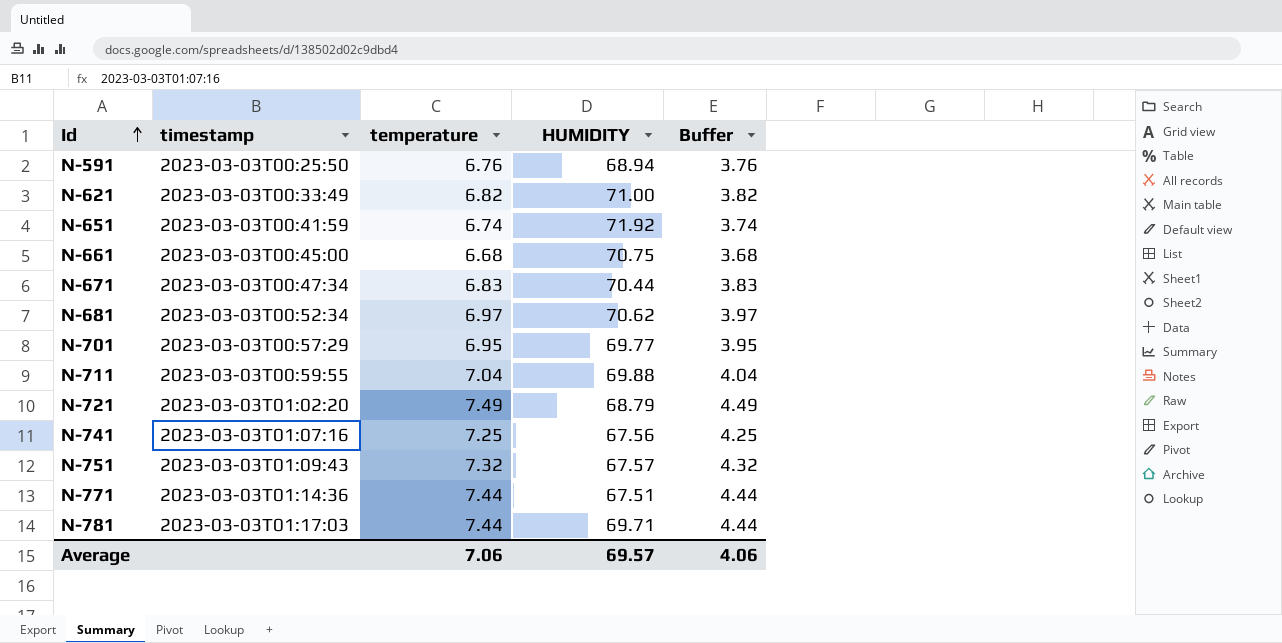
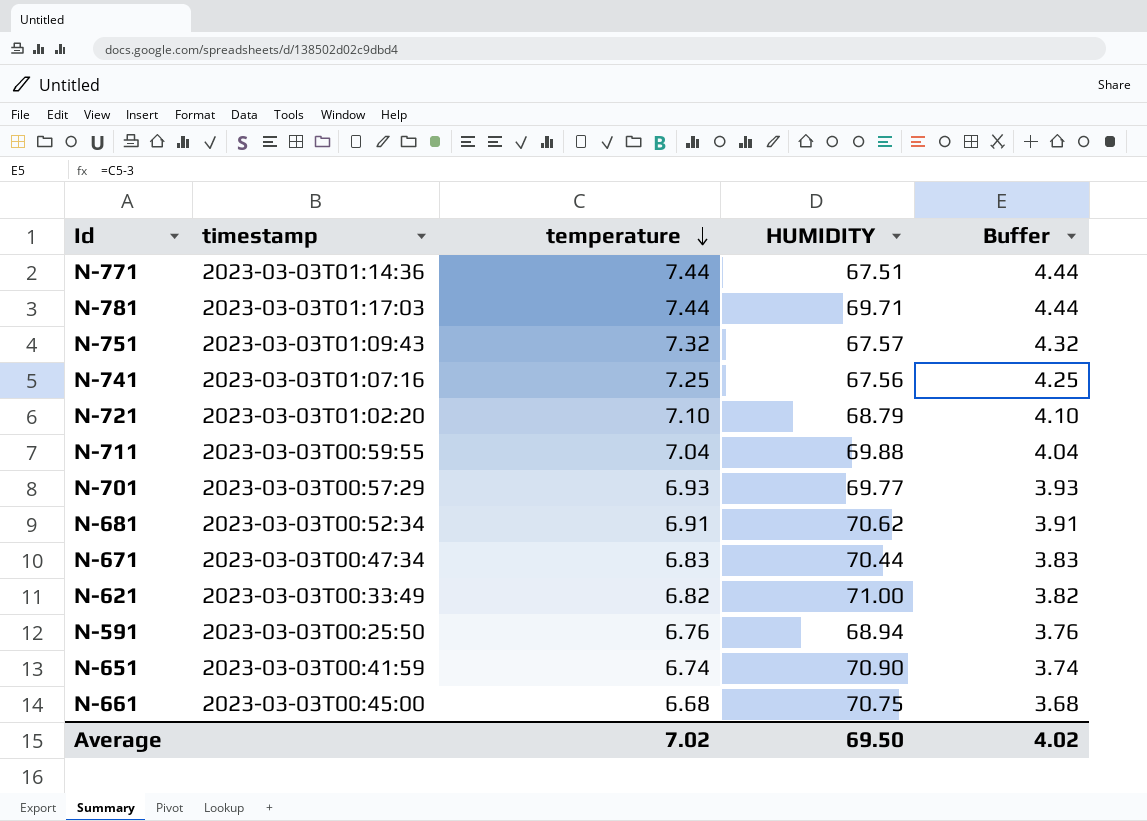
row order: Id ascending -> temperature descending
N-721 | temperature: 7.49 -> 7.10
N-721 | Buffer: 4.49 -> 4.10
N-701 | temperature: 6.95 -> 6.93
N-701 | Buffer: 3.95 -> 3.93
N-681 | temperature: 6.97 -> 6.91
N-681 | Buffer: 3.97 -> 3.91
N-651 | HUMIDITY: 71.92 -> 70.90
Average | temperature: 7.06 -> 7.02
Average | HUMIDITY: 69.57 -> 69.50
Average | Buffer: 4.06 -> 4.02

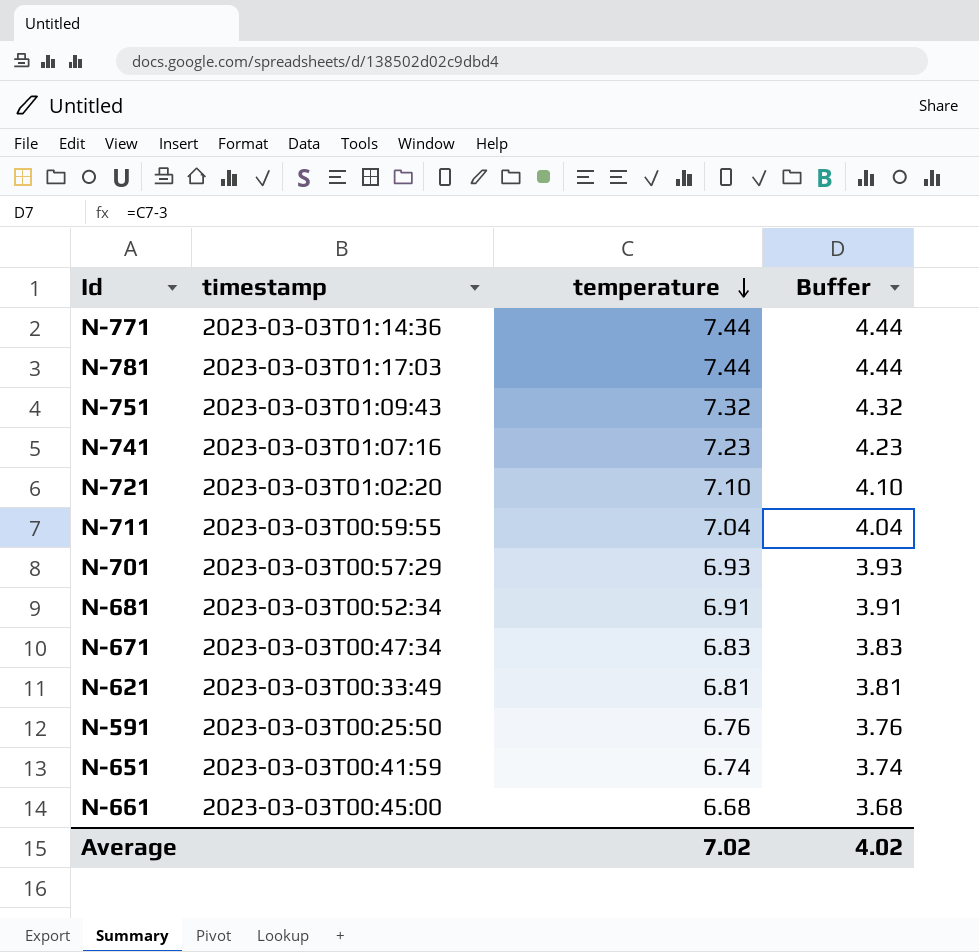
column HUMIDITY | position: 4 -> none
N-741 | temperature: 7.25 -> 7.23
N-741 | Buffer: 4.25 -> 4.23
N-621 | temperature: 6.82 -> 6.81
N-621 | Buffer: 3.82 -> 3.81

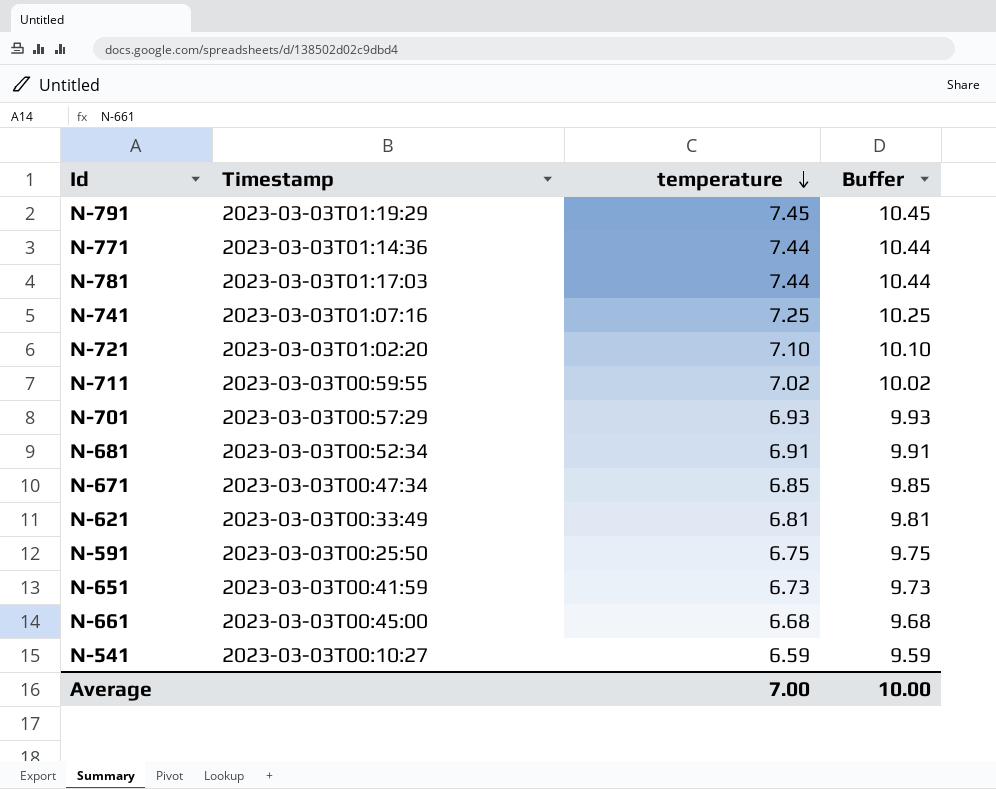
column name: timestamp -> Timestamp
column Buffer | formula: [temperature] - 3 -> [temperature] + 3
row N-751: 2023-03-03T01:09:43 | 7.32 | 4.32 -> none
row N-791: none -> 2023-03-03T01:19:29 | 7.45 | 10.45
N-741 | temperature: 7.23 -> 7.25
N-711 | temperature: 7.04 -> 7.02
N-671 | temperature: 6.83 -> 6.85
N-591 | temperature: 6.76 -> 6.75
N-651 | temperature: 6.74 -> 6.73
row N-541: none -> 2023-03-03T00:10:27 | 6.59 | 9.59
Average | temperature: 7.02 -> 7.00
Average | Buffer: 4.02 -> 10.00

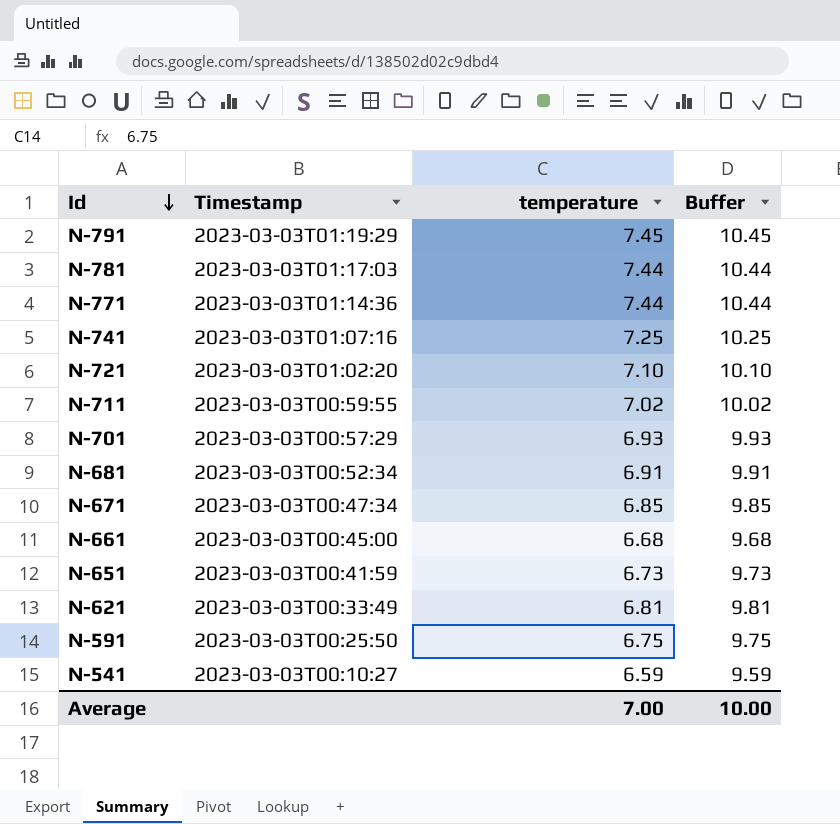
row order: temperature descending -> Id descending

